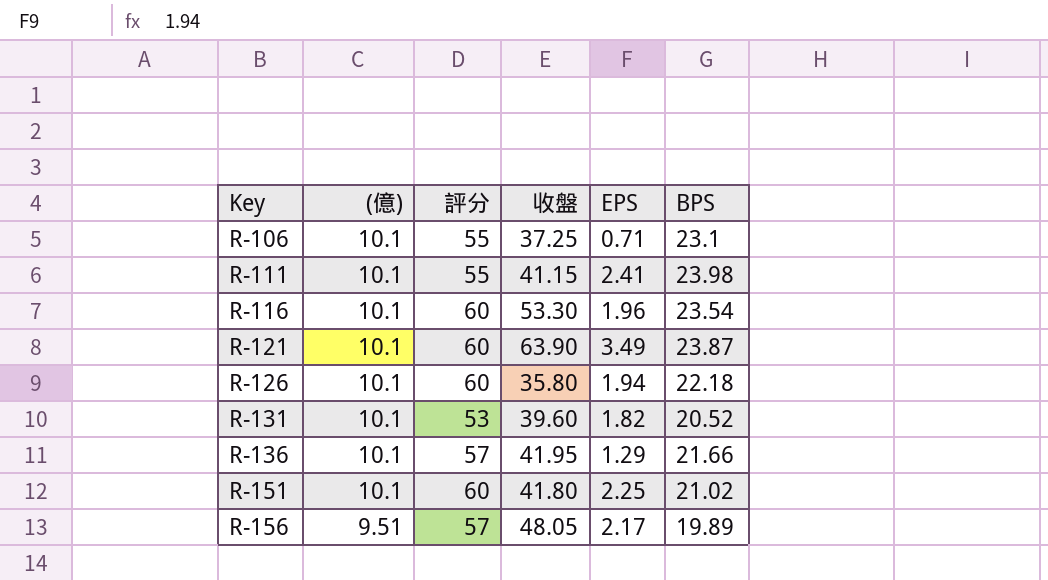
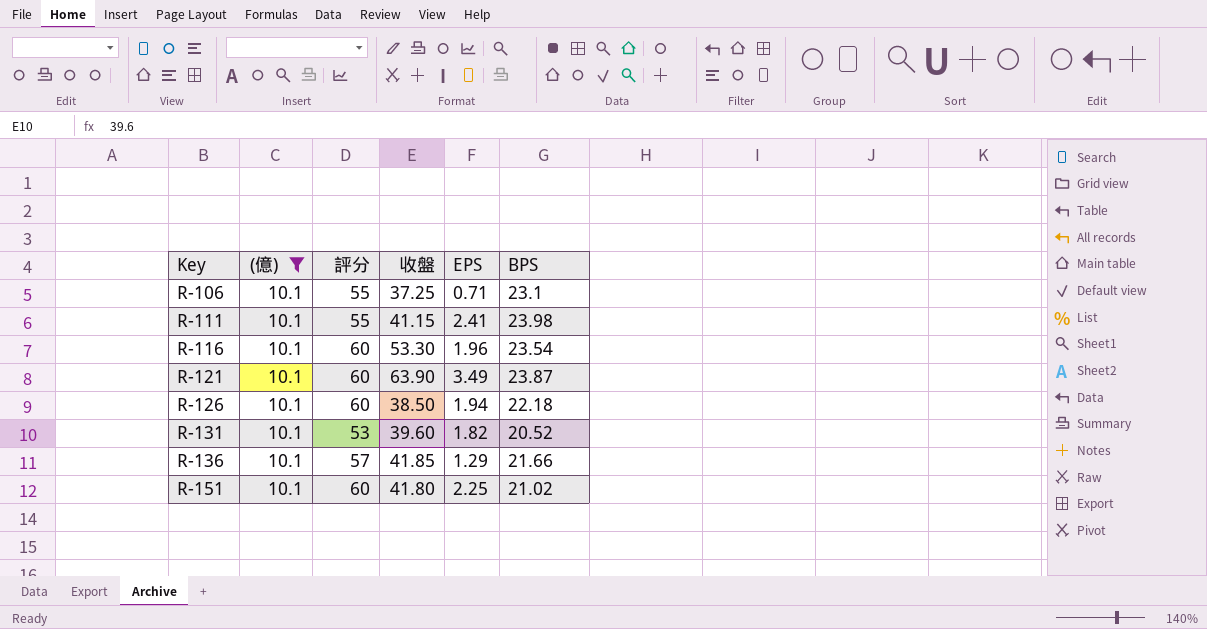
filter: none -> (億) = 10.1
R-126 | 收盤: 35.80 -> 38.50
R-136 | 收盤: 41.95 -> 41.85

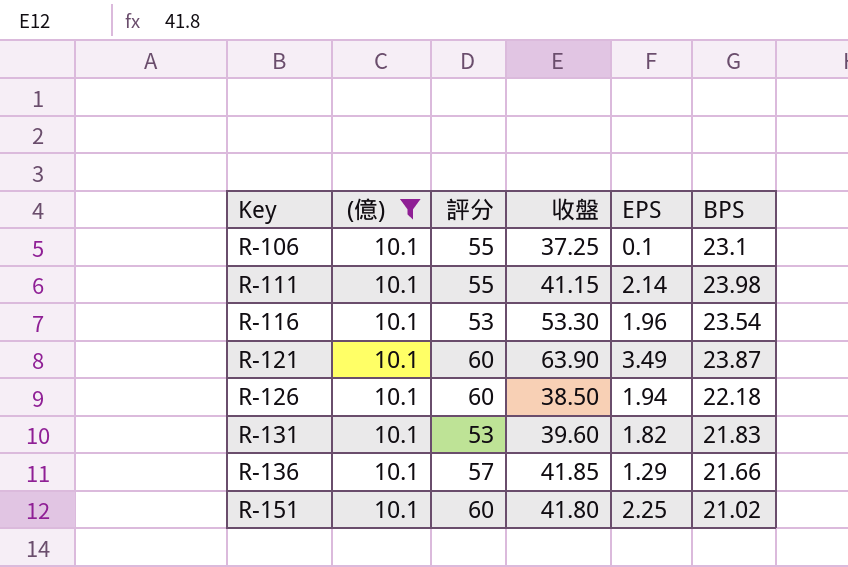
R-106 | EPS: 0.71 -> 0.1
R-111 | EPS: 2.41 -> 2.14
R-116 | 評分: 60 -> 53
R-131 | BPS: 20.52 -> 21.83

